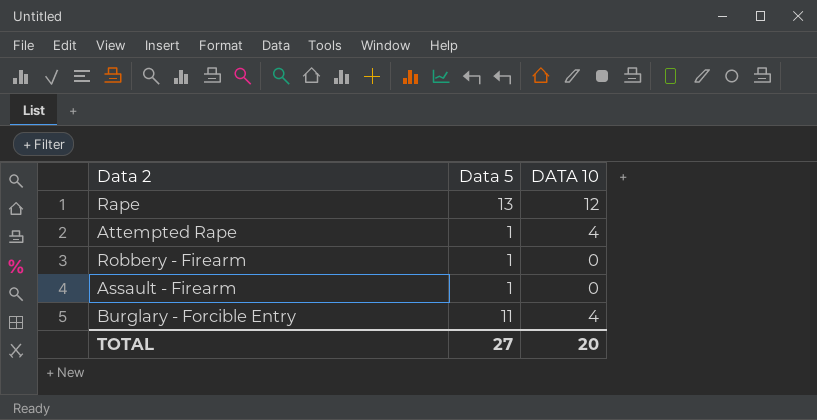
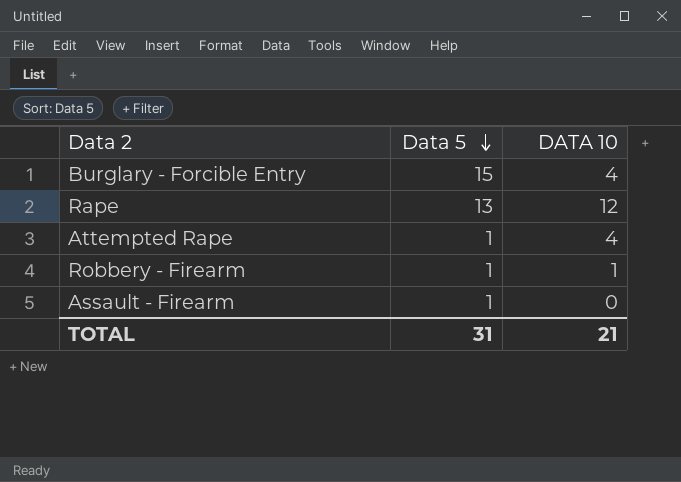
row order: none -> Data 5 descending
Burglary - Forcible Entry | Data 5: 11 -> 15
Robbery - Firearm | DATA 10: 0 -> 1
TOTAL | Data 5: 27 -> 31
TOTAL | DATA 10: 20 -> 21

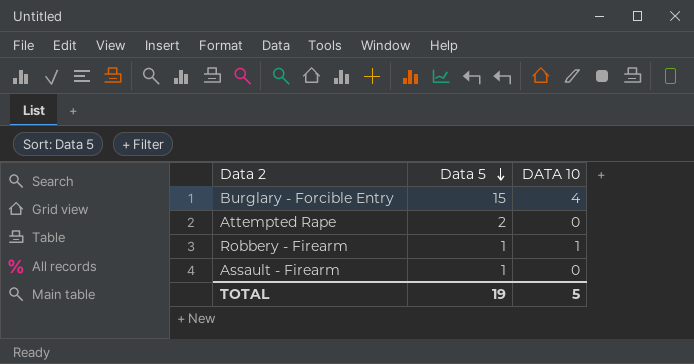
row Rape: 13 | 12 -> none
Attempted Rape | Data 5: 1 -> 2
Attempted Rape | DATA 10: 4 -> 0
TOTAL | Data 5: 31 -> 19
TOTAL | DATA 10: 21 -> 5

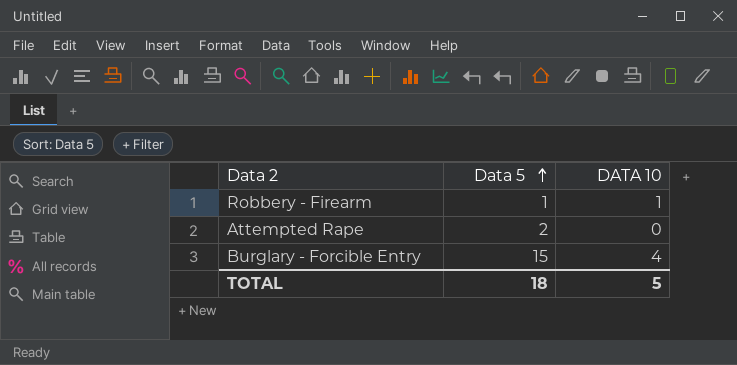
row order: Data 5 descending -> Data 5 ascending
row Assault - Firearm: 1 | 0 -> none
TOTAL | Data 5: 19 -> 18

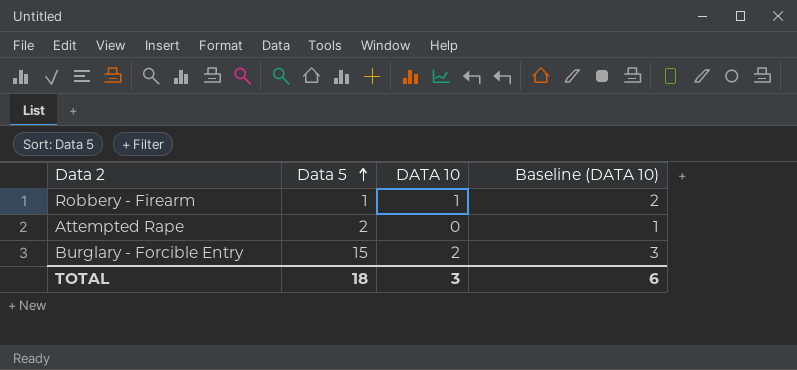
column Baseline (DATA 10) | formula: none -> [DATA 10] + 1
Burglary - Forcible Entry | DATA 10: 4 -> 2
TOTAL | DATA 10: 5 -> 3

